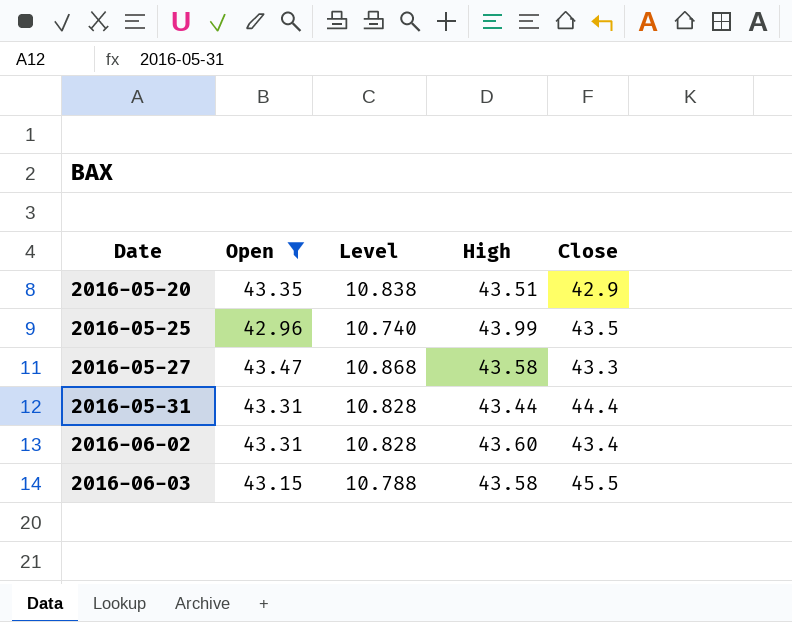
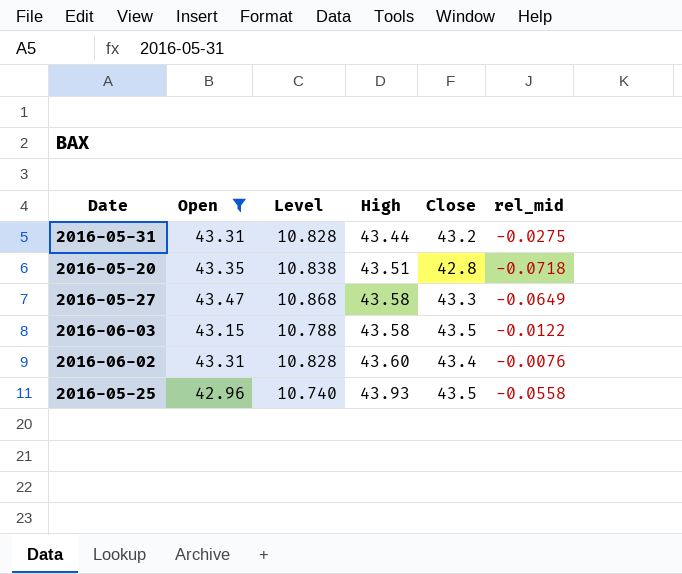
row order: Date ascending -> High ascending
column rel_mid | position: none -> 6
2016-05-31 | Close: 44.4 -> 43.2
2016-05-20 | Close: 42.9 -> 42.8
2016-06-03 | Close: 45.5 -> 43.5
2016-05-25 | High: 43.99 -> 43.93

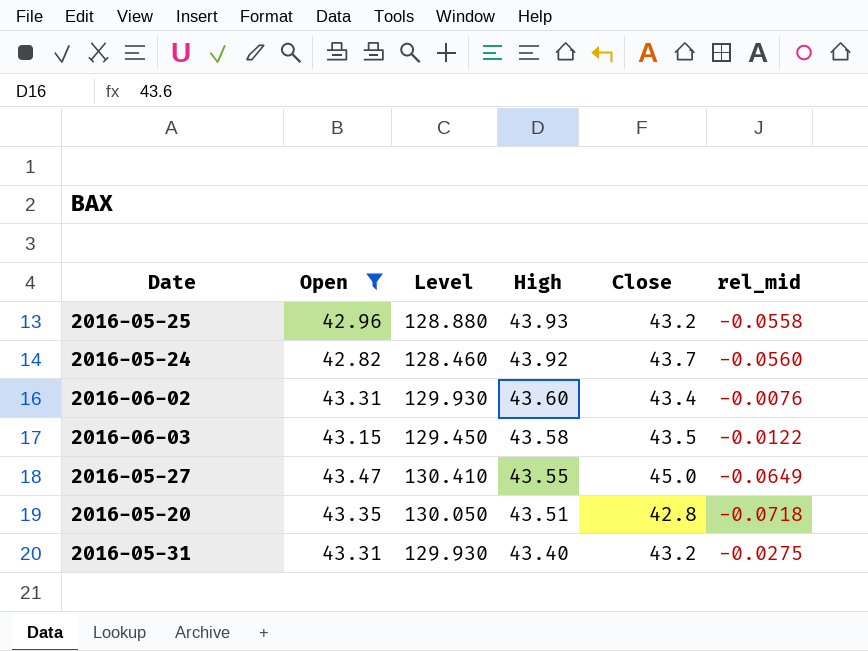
row order: High ascending -> High descending
column Level | formula: [Open] * 0.25 -> [Open] * 3
2016-05-25 | Close: 43.5 -> 43.2
row 2016-05-24: none -> 42.82 | 128.460 | 43.92 | 43.7 | -0.0560
2016-05-27 | High: 43.58 -> 43.55
2016-05-27 | Close: 43.3 -> 45.0
2016-05-31 | High: 43.44 -> 43.40

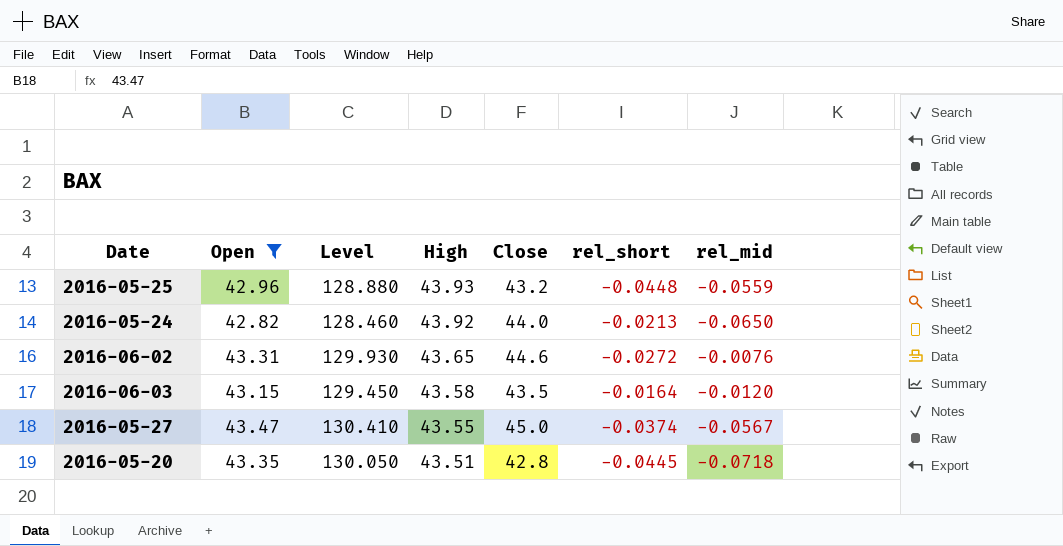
column rel_short | position: none -> 6
row 2016-05-31: 43.31 | 129.930 | 43.40 | 43.2 | -0.0275 -> none
2016-05-25 | rel_mid: -0.0558 -> -0.0559
2016-05-24 | Close: 43.7 -> 44.0
2016-05-24 | rel_mid: -0.0560 -> -0.0650
2016-06-02 | High: 43.60 -> 43.65
2016-06-02 | Close: 43.4 -> 44.6
2016-06-03 | rel_mid: -0.0122 -> -0.0120
2016-05-27 | rel_mid: -0.0649 -> -0.0567

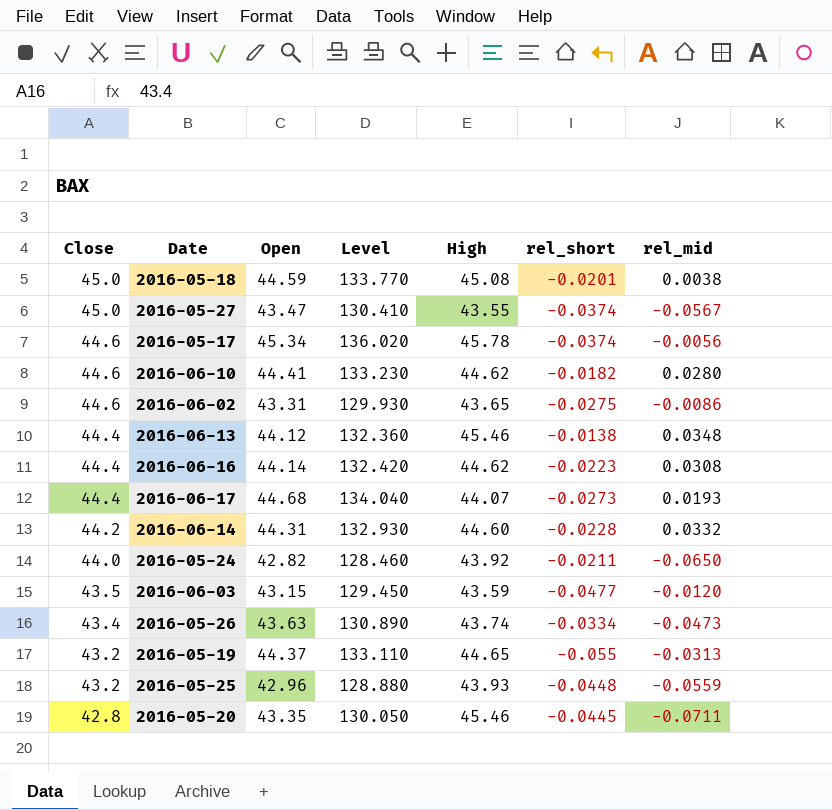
filter: Open <= 43.47 -> none
row order: High descending -> Close descending
column Close | position: 5 -> 1
2016-06-02 | rel_short: -0.0272 -> -0.0275
2016-06-02 | rel_mid: -0.0076 -> -0.0086
2016-05-24 | rel_short: -0.0213 -> -0.0211
2016-06-03 | High: 43.58 -> 43.59
2016-06-03 | rel_short: -0.0164 -> -0.0477
2016-05-20 | High: 43.51 -> 45.46
2016-05-20 | rel_mid: -0.0718 -> -0.0711

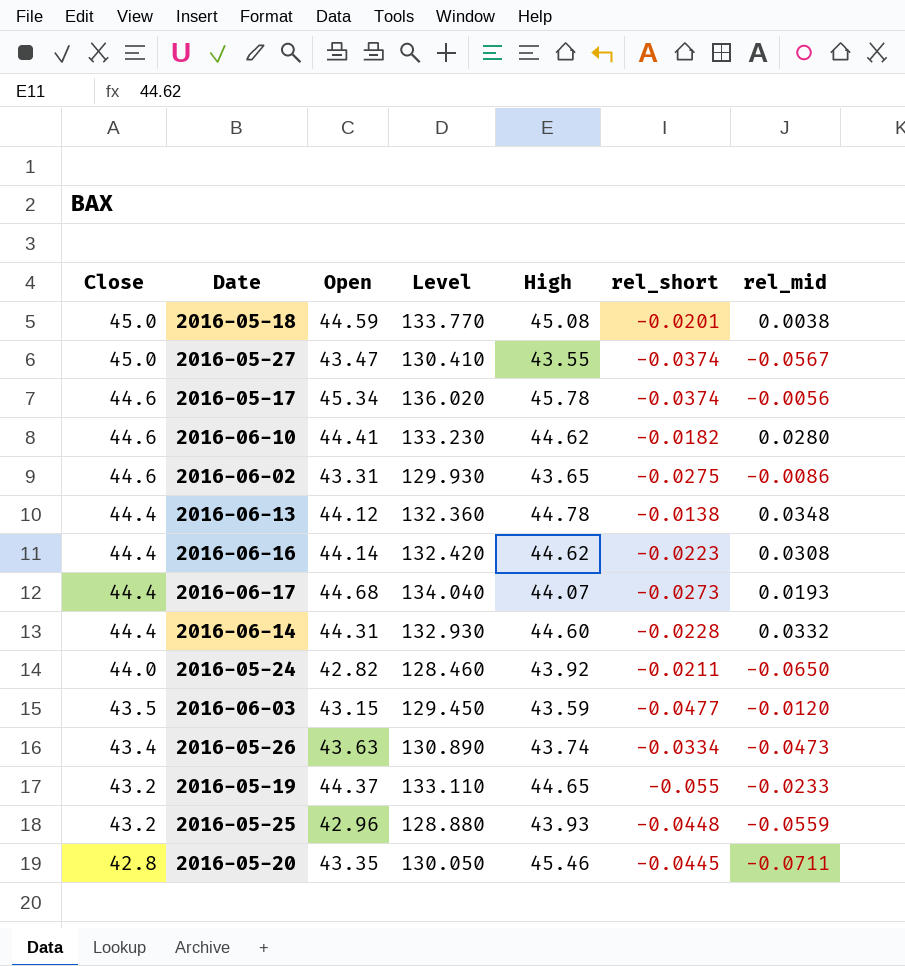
2016-06-13 | High: 45.46 -> 44.78
2016-06-14 | Close: 44.2 -> 44.4
2016-05-19 | rel_mid: -0.0313 -> -0.0233

